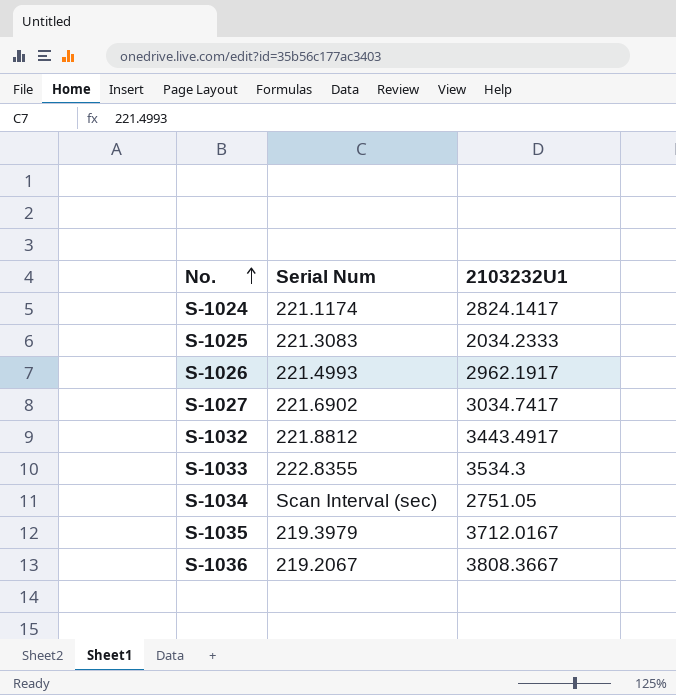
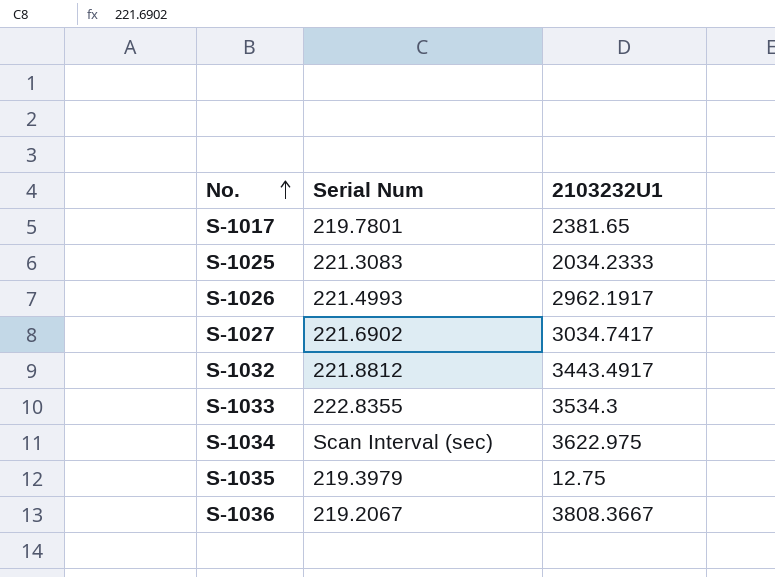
row S-1024: 221.1174 | 2824.1417 -> none
row S-1017: none -> 219.7801 | 2381.65
S-1034 | 2103232U1: 2751.05 -> 3622.975
S-1035 | 2103232U1: 3712.0167 -> 12.75

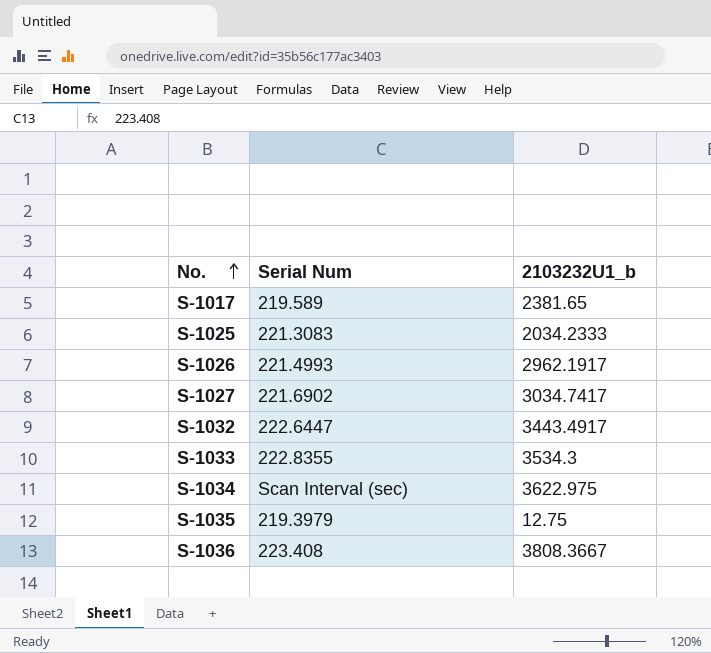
column name: 2103232U1 -> 2103232U1_b
S-1017 | Serial Num: 219.7801 -> 219.589
S-1032 | Serial Num: 221.8812 -> 222.6447
S-1036 | Serial Num: 219.2067 -> 223.408

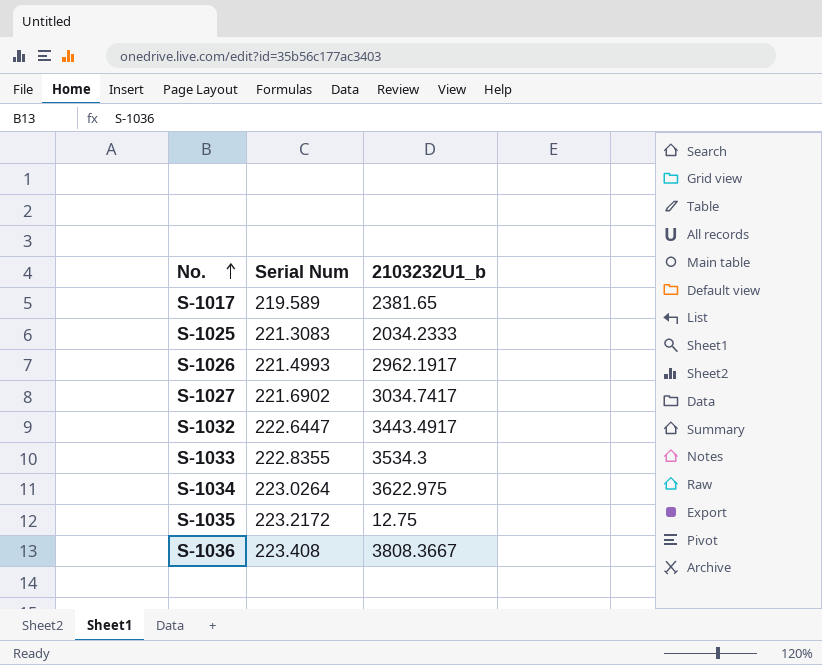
S-1034 | Serial Num: Scan Interval (sec) -> 223.0264
S-1035 | Serial Num: 219.3979 -> 223.2172

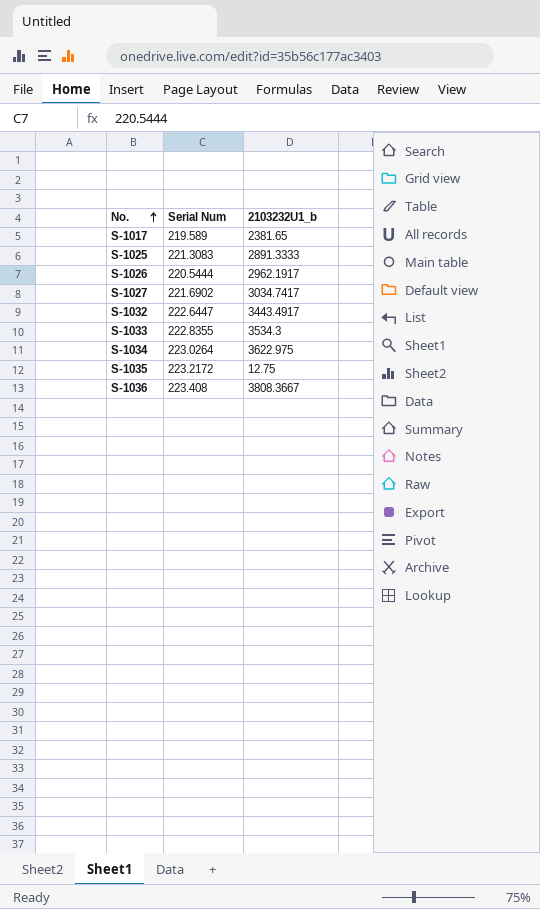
S-1025 | 2103232U1_b: 2034.2333 -> 2891.3333
S-1026 | Serial Num: 221.4993 -> 220.5444

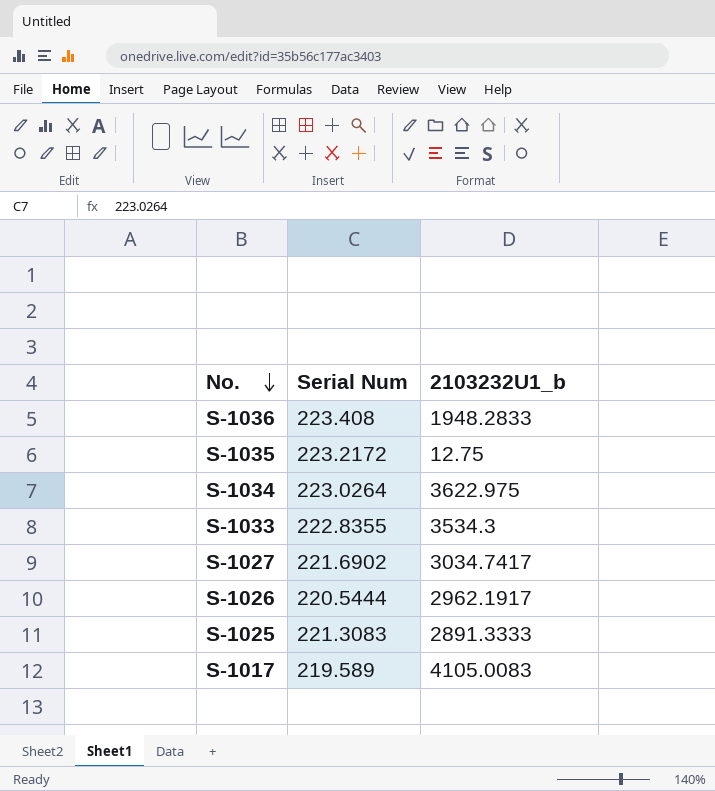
row order: No. ascending -> No. descending
row S-1032: 222.6447 | 3443.4917 -> none
S-1036 | 2103232U1_b: 3808.3667 -> 1948.2833
S-1017 | 2103232U1_b: 2381.65 -> 4105.0083

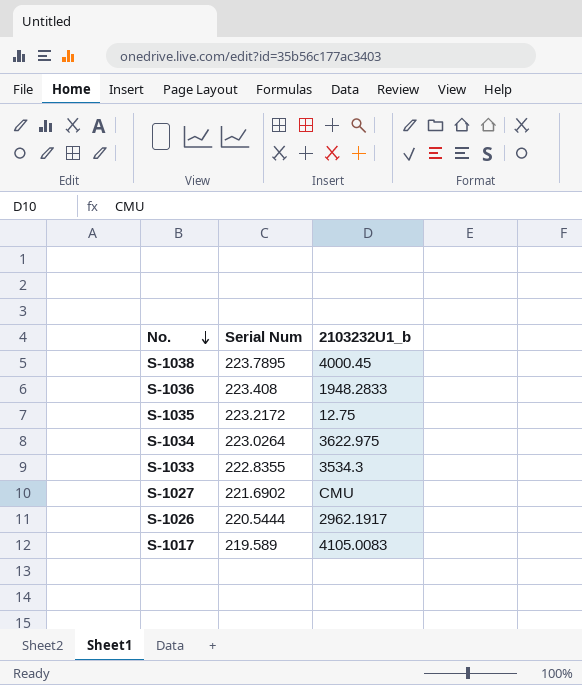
row S-1025: 221.3083 | 2891.3333 -> none
row S-1038: none -> 223.7895 | 4000.45
S-1027 | 2103232U1_b: 3034.7417 -> CMU

